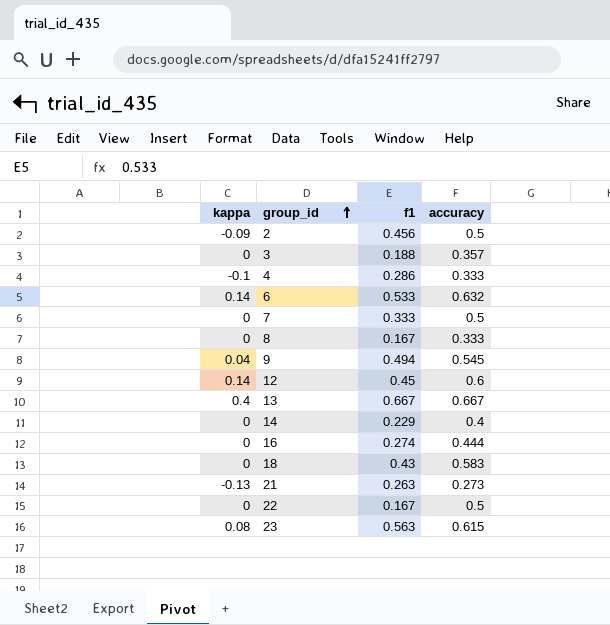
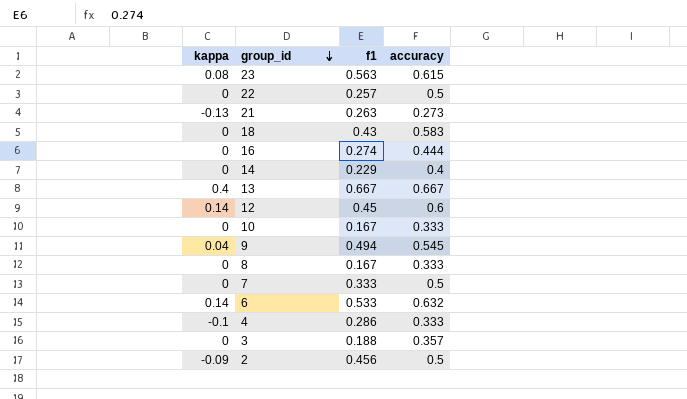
row order: group_id ascending -> group_id descending
22 | f1: 0.167 -> 0.257
row 10: none -> 0 | 0.167 | 0.333

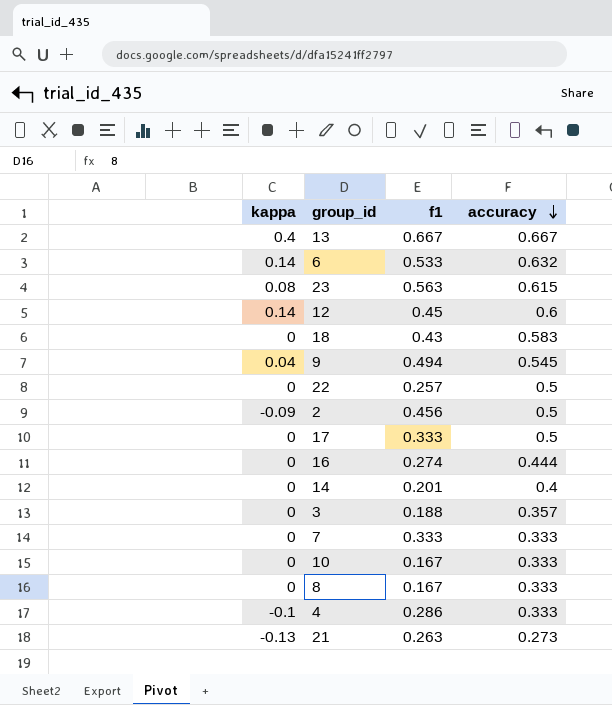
row order: group_id descending -> accuracy descending
row 17: none -> 0 | 0.333 | 0.5
14 | f1: 0.229 -> 0.201
7 | accuracy: 0.5 -> 0.333

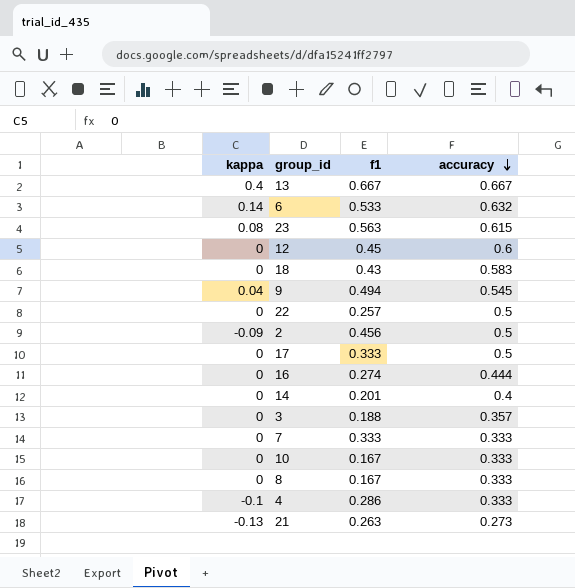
12 | kappa: 0.14 -> 0

